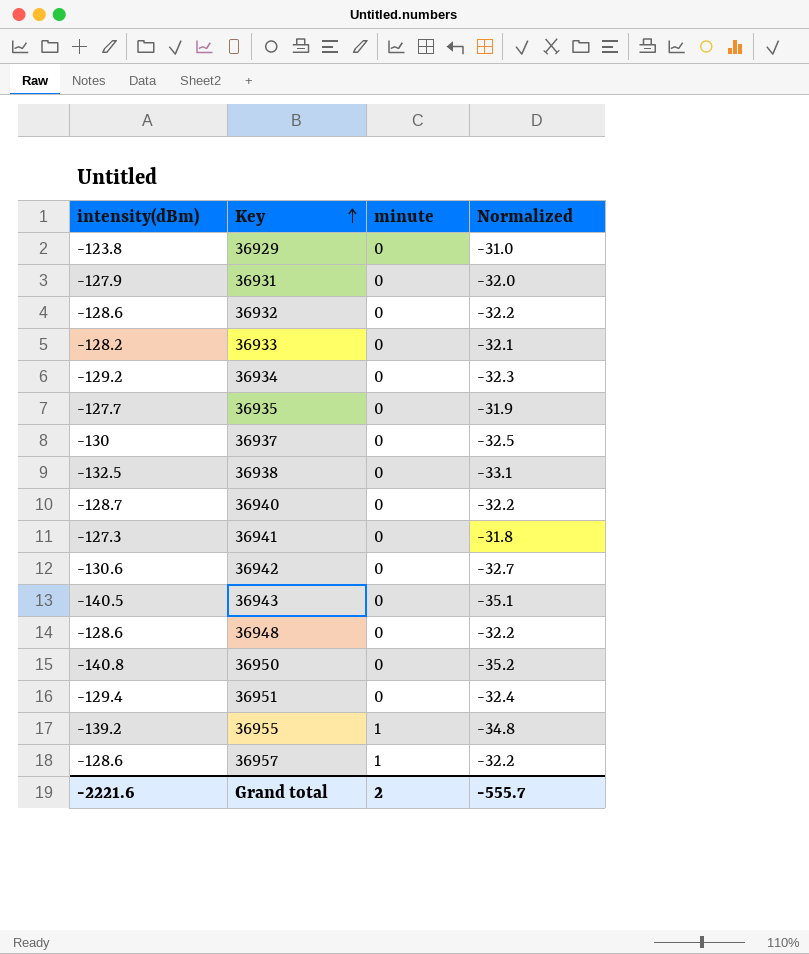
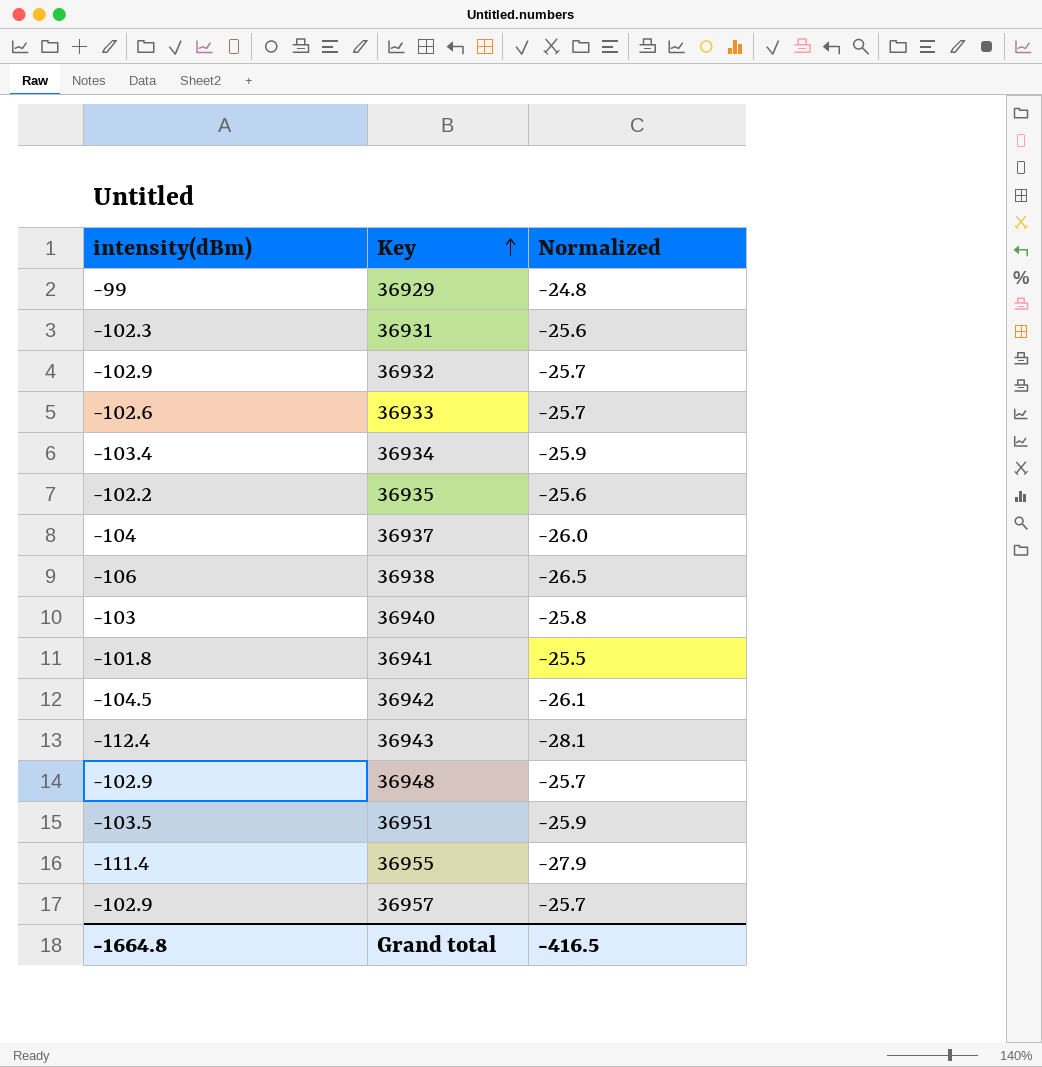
column minute | position: 3 -> none
row 36950: -140.8 | 0 | -35.2 -> none
36929 | intensity(dBm): -123.8 -> -99
36929 | Normalized: -31.0 -> -24.8
36931 | intensity(dBm): -127.9 -> -102.3
36931 | Normalized: -32.0 -> -25.6
36932 | intensity(dBm): -128.6 -> -102.9
36932 | Normalized: -32.2 -> -25.7
36933 | intensity(dBm): -128.2 -> -102.6
36933 | Normalized: -32.1 -> -25.7
36934 | intensity(dBm): -129.2 -> -103.4
36934 | Normalized: -32.3 -> -25.9
36935 | intensity(dBm): -127.7 -> -102.2
36935 | Normalized: -31.9 -> -25.6
36937 | intensity(dBm): -130 -> -104
36937 | Normalized: -32.5 -> -26.0
36938 | intensity(dBm): -132.5 -> -106
36938 | Normalized: -33.1 -> -26.5
36940 | intensity(dBm): -128.7 -> -103
36940 | Normalized: -32.2 -> -25.8
36941 | intensity(dBm): -127.3 -> -101.8
36941 | Normalized: -31.8 -> -25.5
36942 | intensity(dBm): -130.6 -> -104.5
36942 | Normalized: -32.7 -> -26.1
36943 | intensity(dBm): -140.5 -> -112.4
36943 | Normalized: -35.1 -> -28.1
36948 | intensity(dBm): -128.6 -> -102.9
36948 | Normalized: -32.2 -> -25.7
36951 | intensity(dBm): -129.4 -> -103.5
36951 | Normalized: -32.4 -> -25.9
36955 | intensity(dBm): -139.2 -> -111.4
36955 | Normalized: -34.8 -> -27.9
36957 | intensity(dBm): -128.6 -> -102.9
36957 | Normalized: -32.2 -> -25.7
Grand total | intensity(dBm): -2221.6 -> -1664.8
Grand total | Normalized: -555.7 -> -416.5

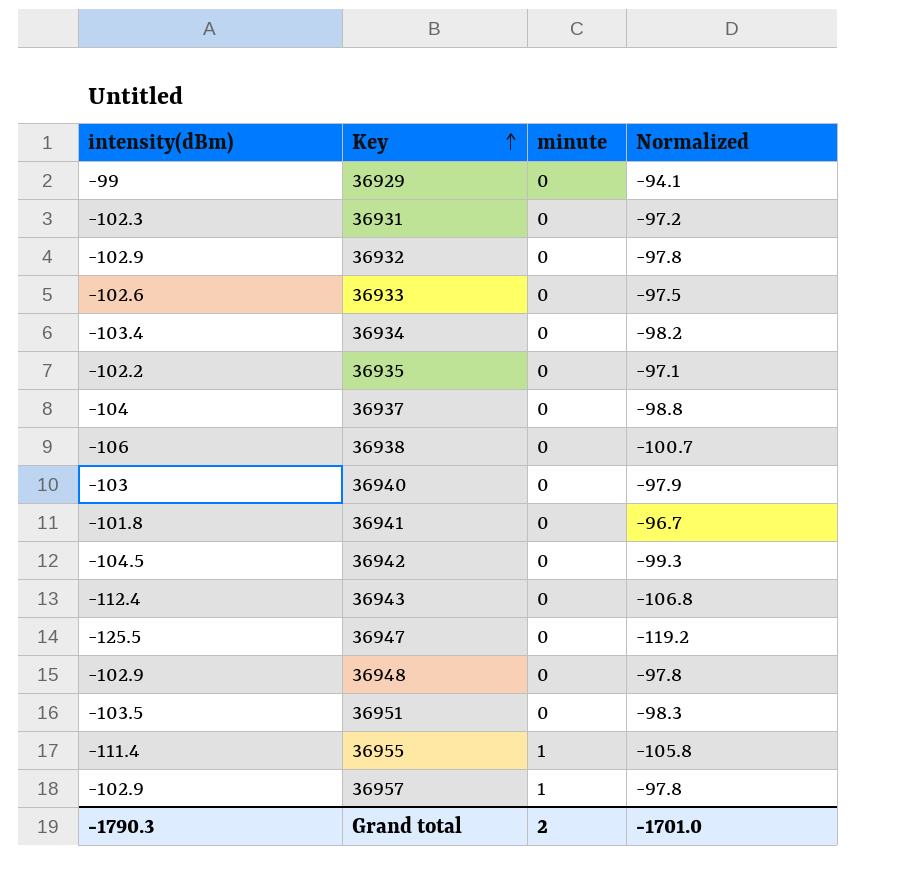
column minute | position: none -> 3
column Normalized | formula: [intensity(dBm)] * 0.25 -> [intensity(dBm)] * 0.95
row 36947: none -> -125.5 | 0 | -119.2
Grand total | intensity(dBm): -1664.8 -> -1790.3
Grand total | Normalized: -416.5 -> -1701.0

